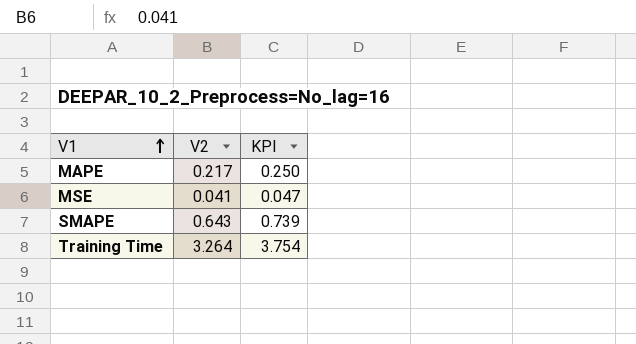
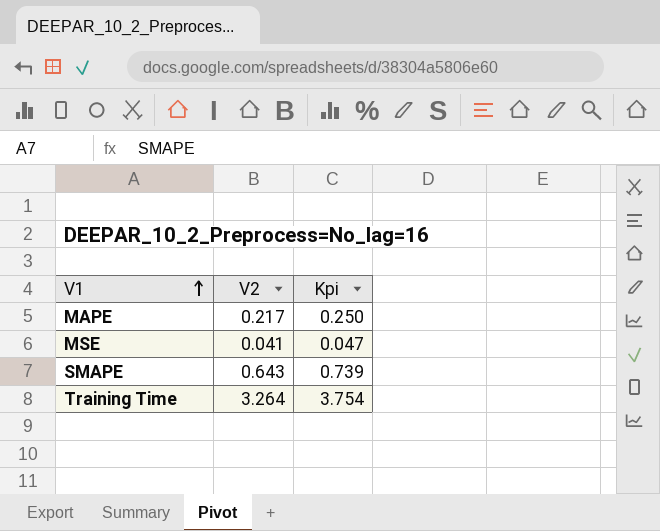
column name: KPI -> Kpi

